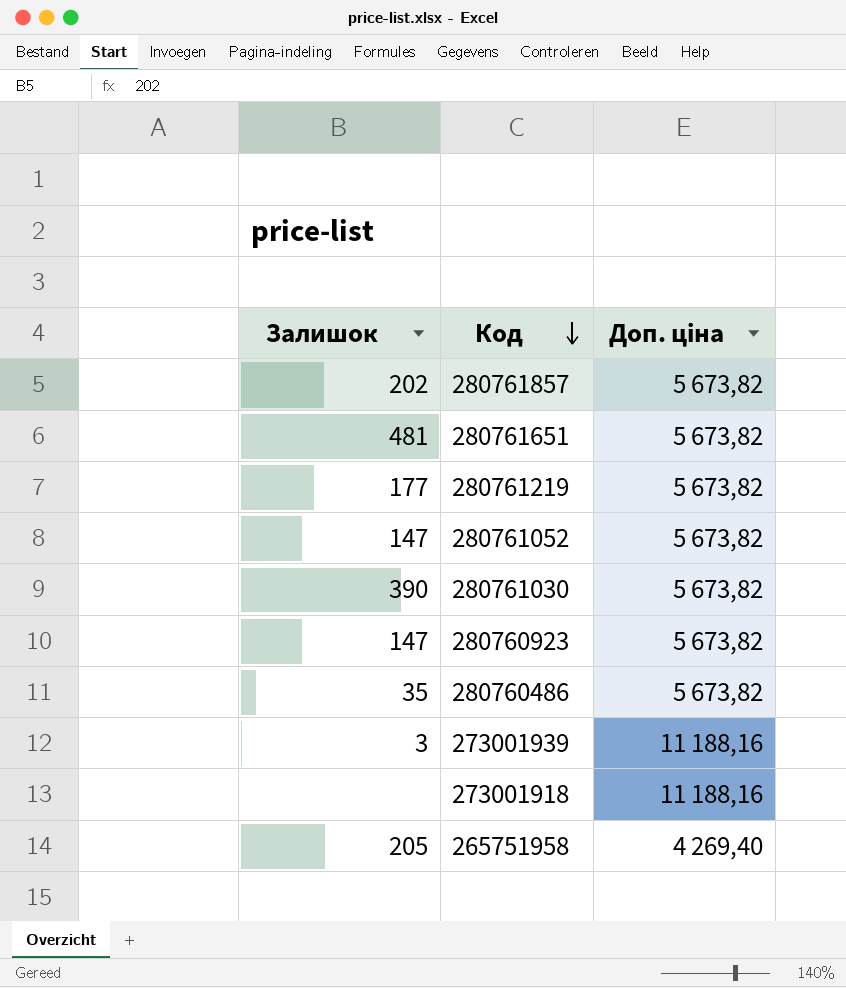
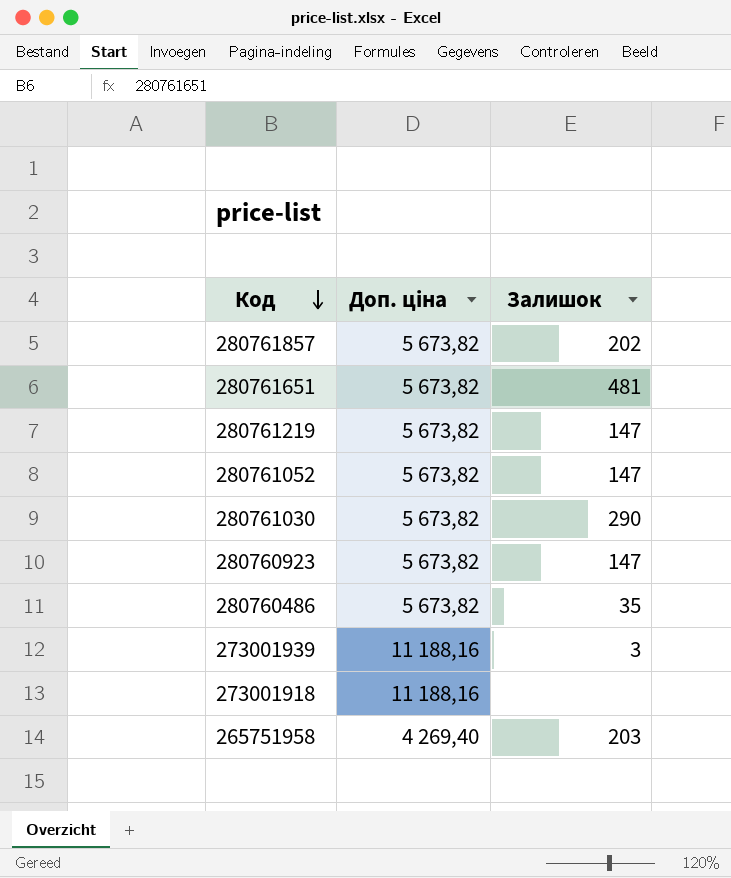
column Залишок | position: 1 -> 3
280761219 | Залишок: 177 -> 147
280761030 | Залишок: 390 -> 290
265751958 | Залишок: 205 -> 203

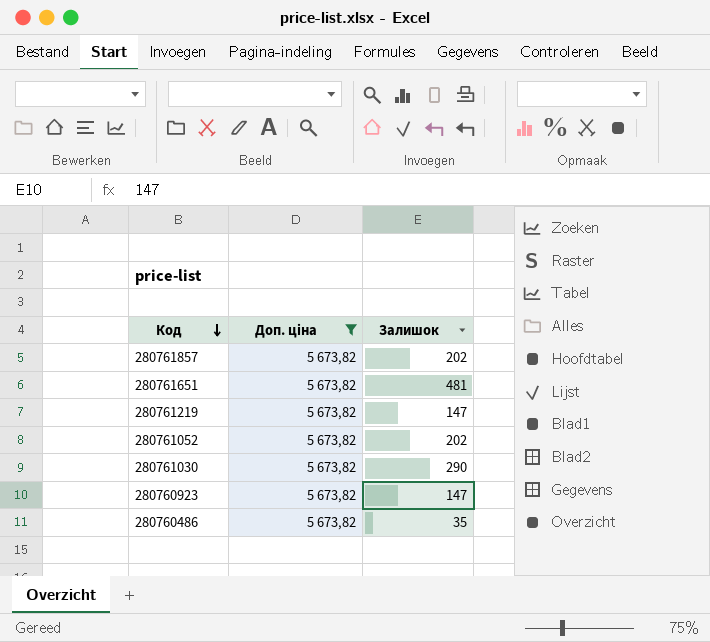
filter: none -> Доп. ціна = 5 673,82
280761052 | Залишок: 147 -> 202

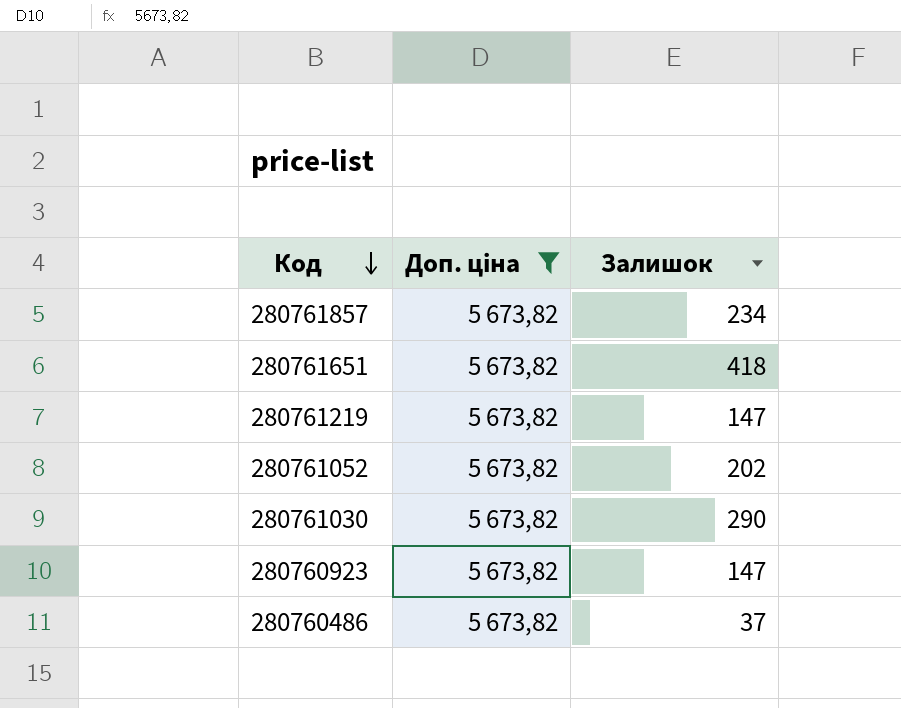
280761857 | Залишок: 202 -> 234
280761651 | Залишок: 481 -> 418
280760486 | Залишок: 35 -> 37

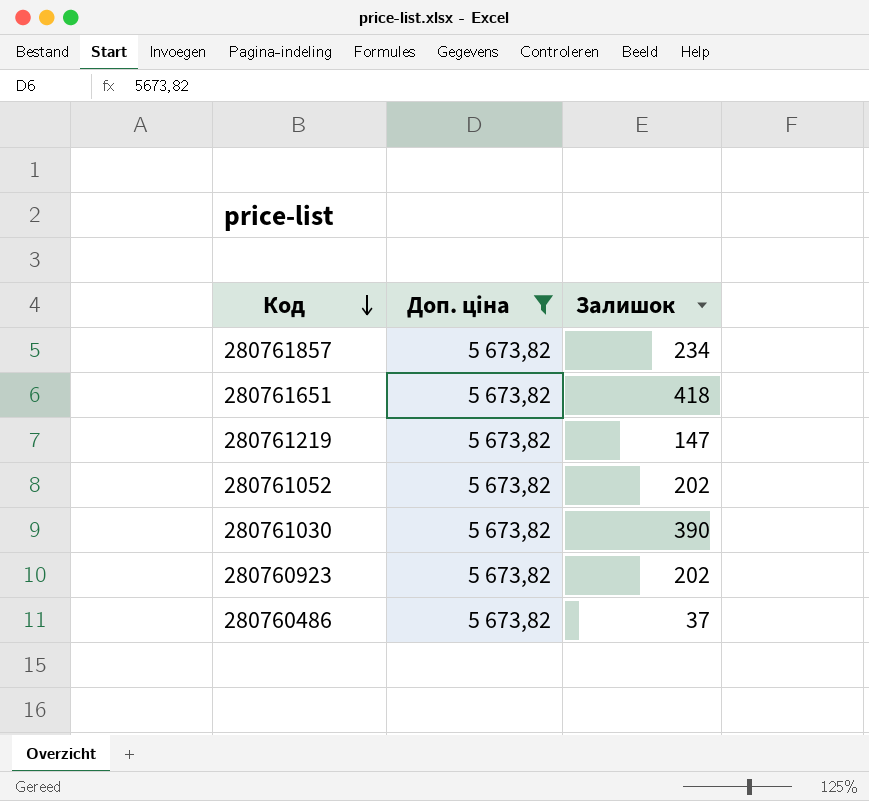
280761030 | Залишок: 290 -> 390
280760923 | Залишок: 147 -> 202

